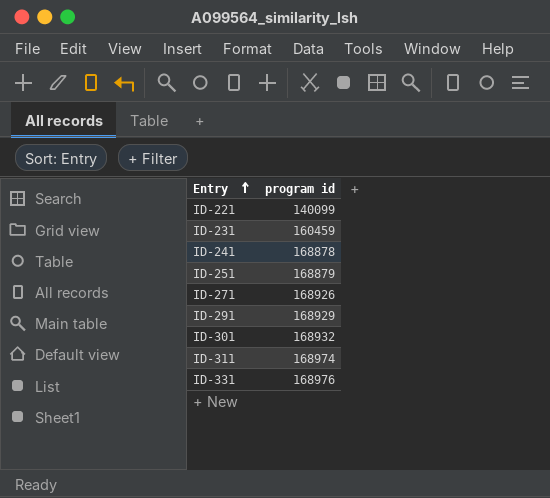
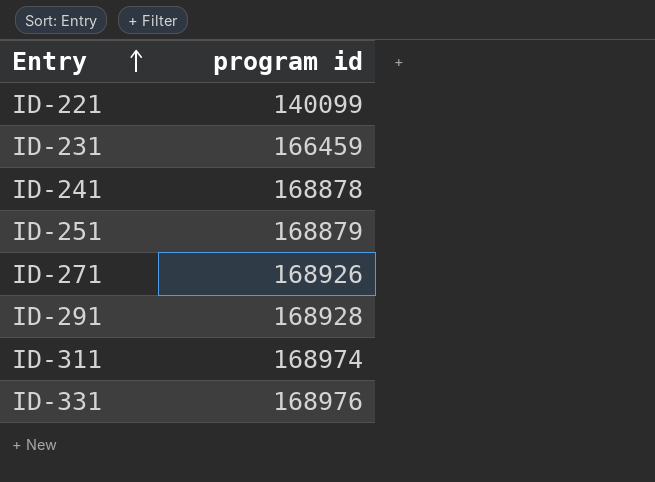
row ID-301: 168932 -> none
ID-231 | program id: 160459 -> 166459
ID-291 | program id: 168929 -> 168928

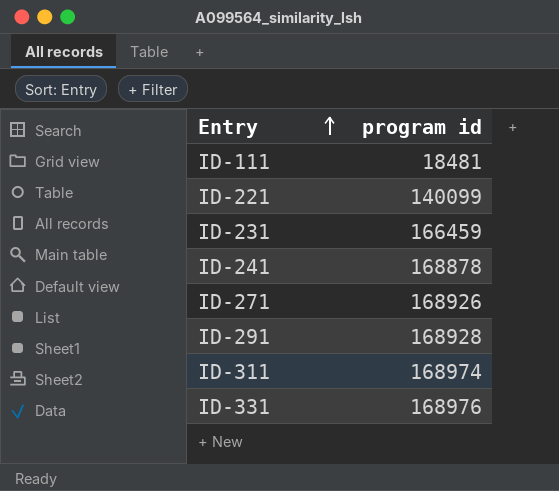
row ID-251: 168879 -> none
row ID-111: none -> 18481

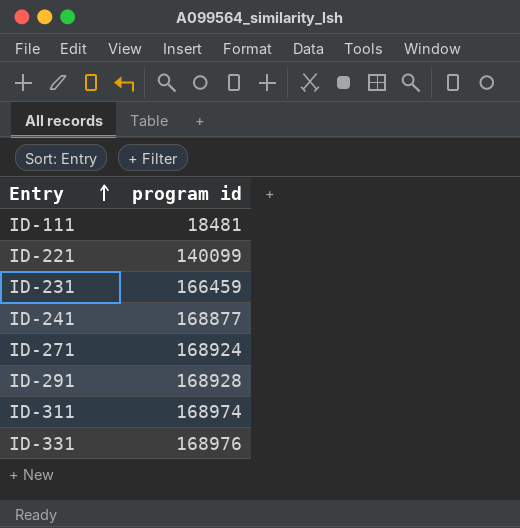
ID-241 | program id: 168878 -> 168877
ID-271 | program id: 168926 -> 168924

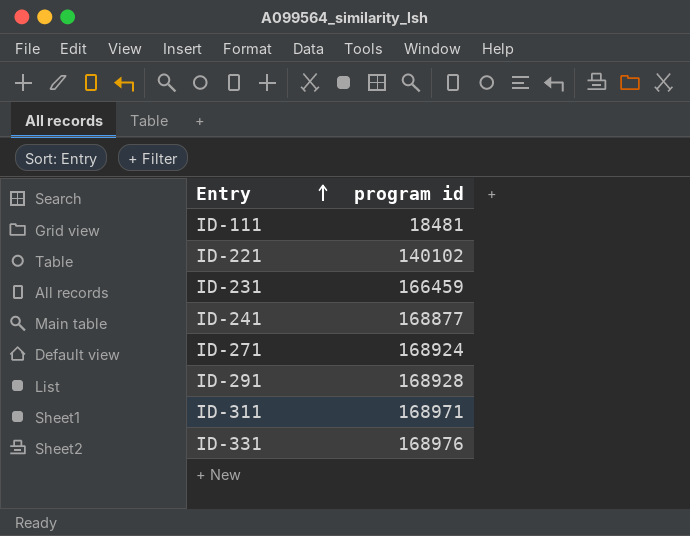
ID-221 | program id: 140099 -> 140102
ID-311 | program id: 168974 -> 168971

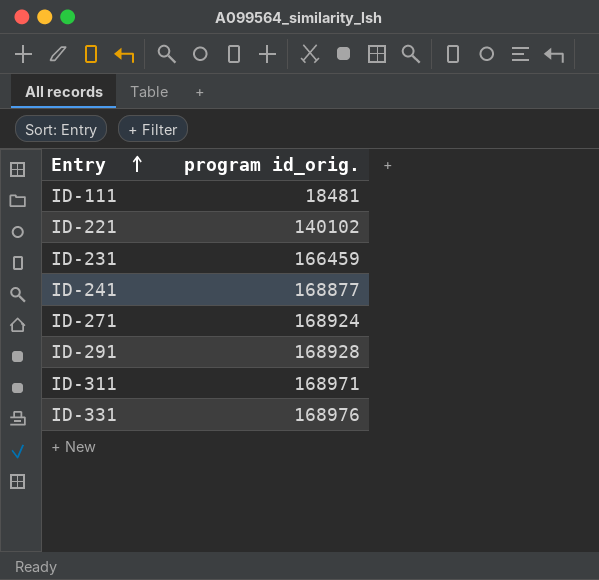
column name: program id -> program id_orig.

